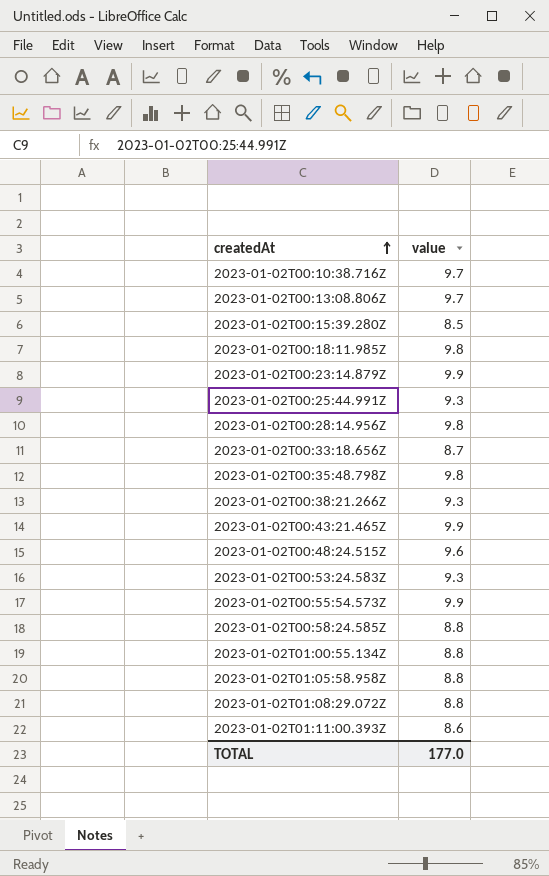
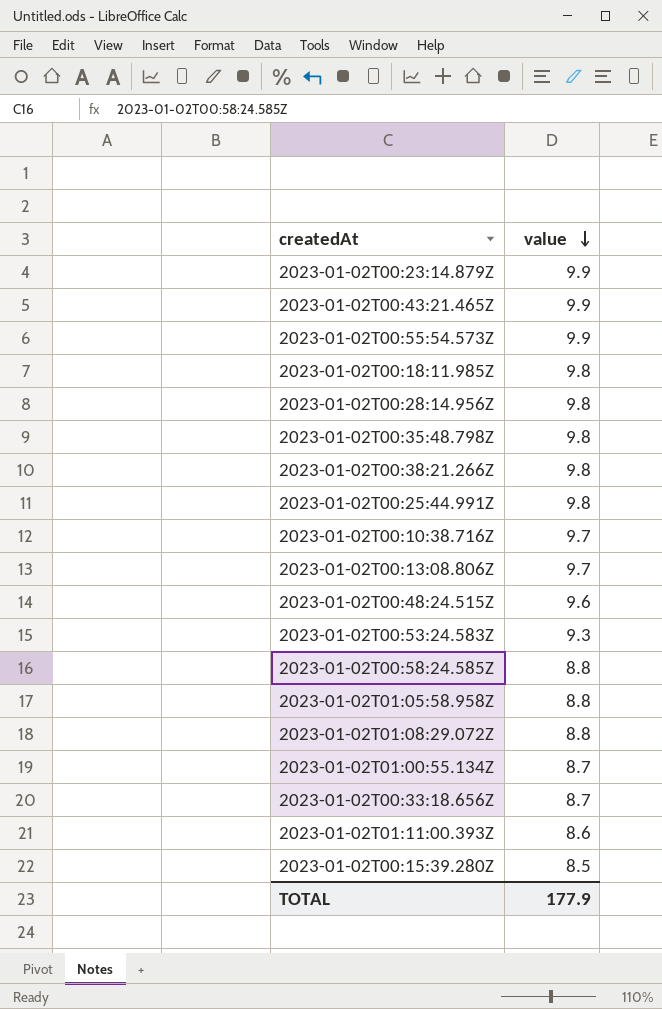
row order: createdAt ascending -> value descending
2023-01-02T00:38:21.266Z | value: 9.3 -> 9.8
2023-01-02T00:25:44.991Z | value: 9.3 -> 9.8
2023-01-02T01:00:55.134Z | value: 8.8 -> 8.7
TOTAL | value: 177.0 -> 177.9

